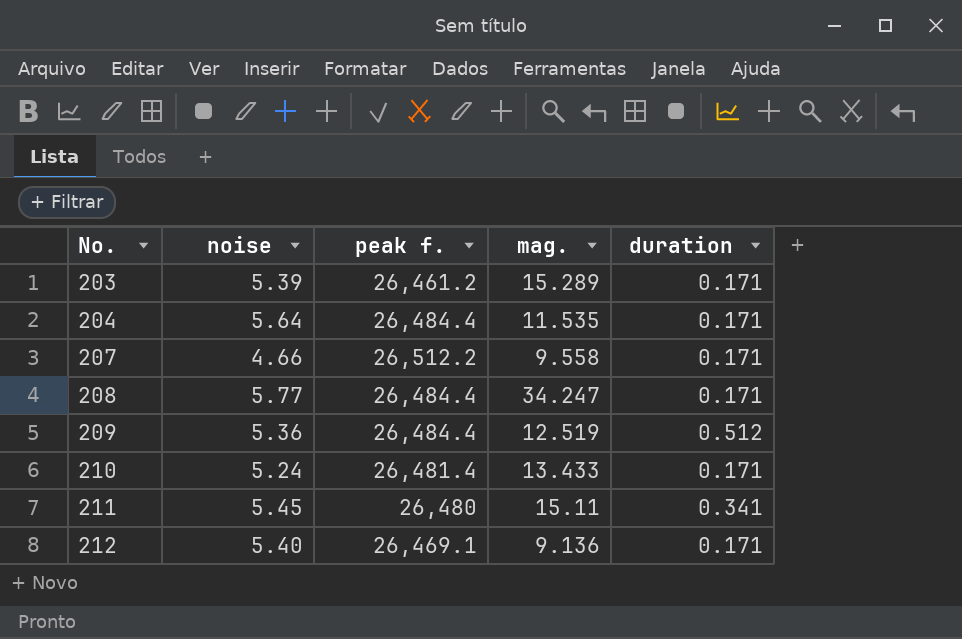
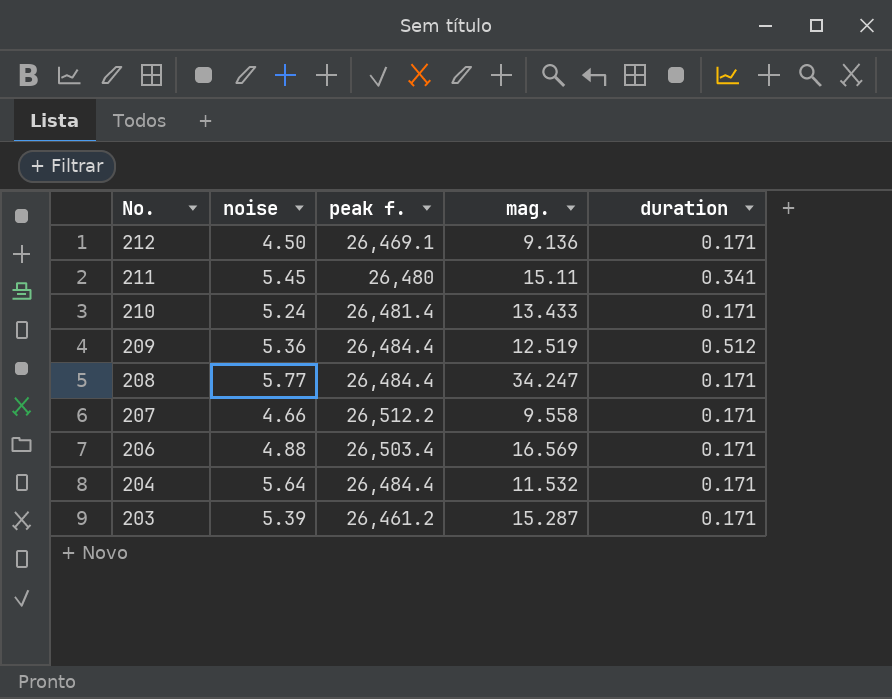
row order: No. ascending -> No. descending
212 | noise: 5.40 -> 4.50
row 206: none -> 4.88 | 26,503.4 | 16.569 | 0.171
204 | mag.: 11.535 -> 11.532
203 | mag.: 15.289 -> 15.287

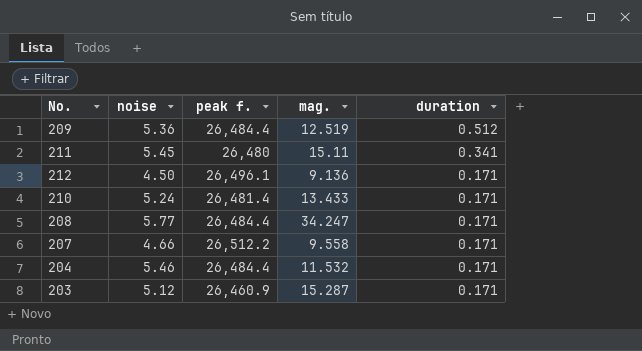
row order: No. descending -> duration descending
row 206: 4.88 | 26,503.4 | 16.569 | 0.171 -> none
212 | peak f.: 26,469.1 -> 26,496.1
204 | noise: 5.64 -> 5.46
203 | noise: 5.39 -> 5.12
203 | peak f.: 26,461.2 -> 26,460.9

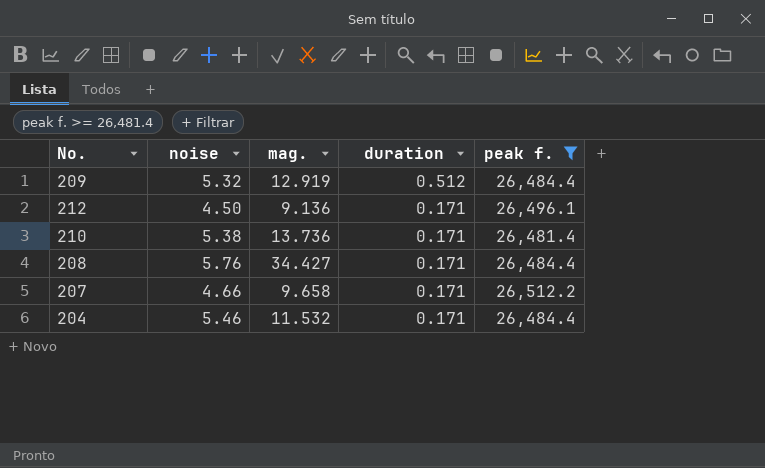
filter: none -> peak f. >= 26,481.4
column peak f. | position: 3 -> 5
209 | noise: 5.36 -> 5.32
209 | mag.: 12.519 -> 12.919
210 | noise: 5.24 -> 5.38
210 | mag.: 13.433 -> 13.736
208 | noise: 5.77 -> 5.76
208 | mag.: 34.247 -> 34.427
207 | mag.: 9.558 -> 9.658

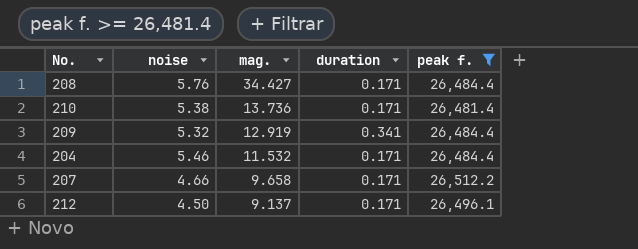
row order: duration descending -> mag. descending
209 | duration: 0.512 -> 0.341
212 | mag.: 9.136 -> 9.137

